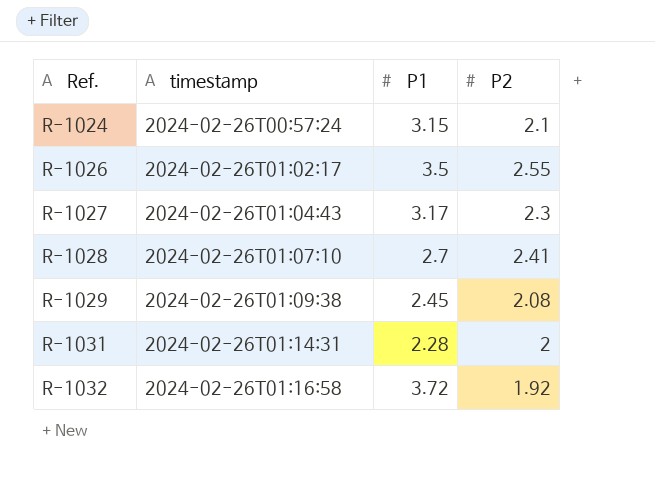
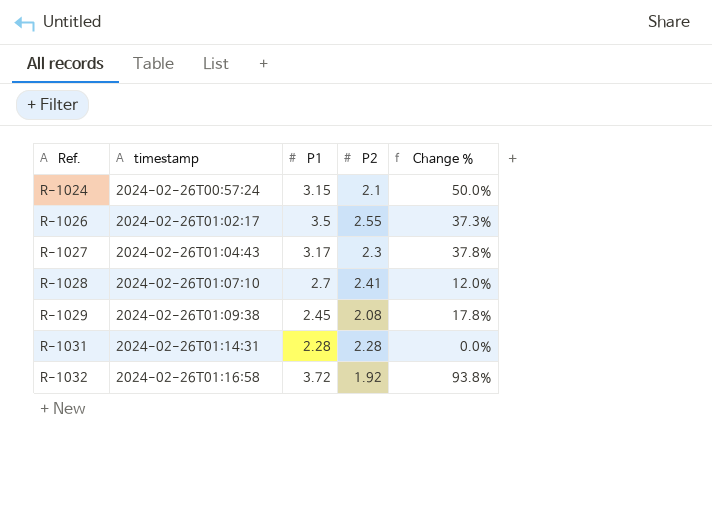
column Change % | formula: none -> ([P1] - [P2]) / [P2]
R-1031 | P2: 2 -> 2.28

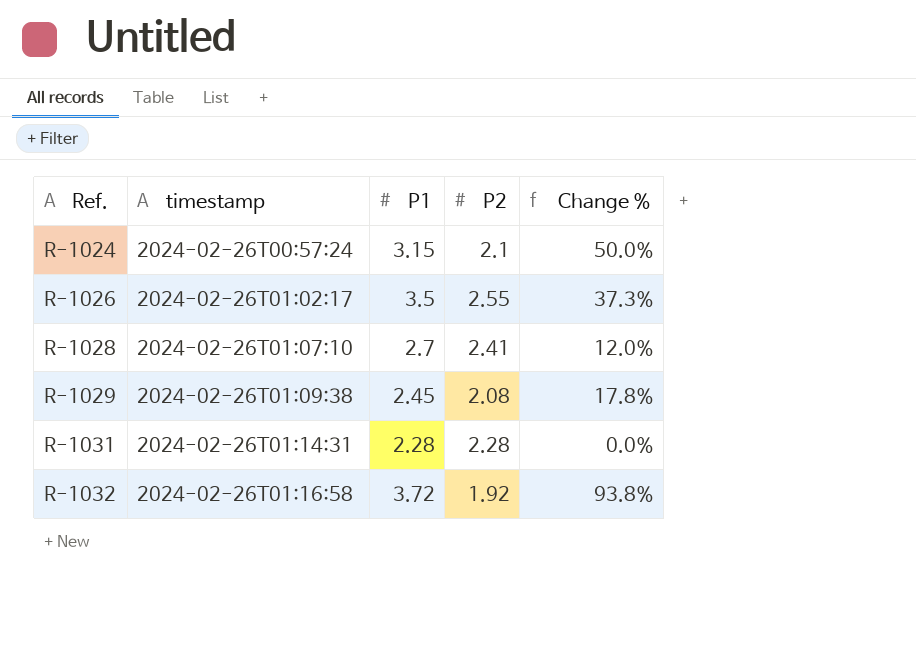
row R-1027: 2024-02-26T01:04:43 | 3.17 | 2.3 | 37.8% -> none

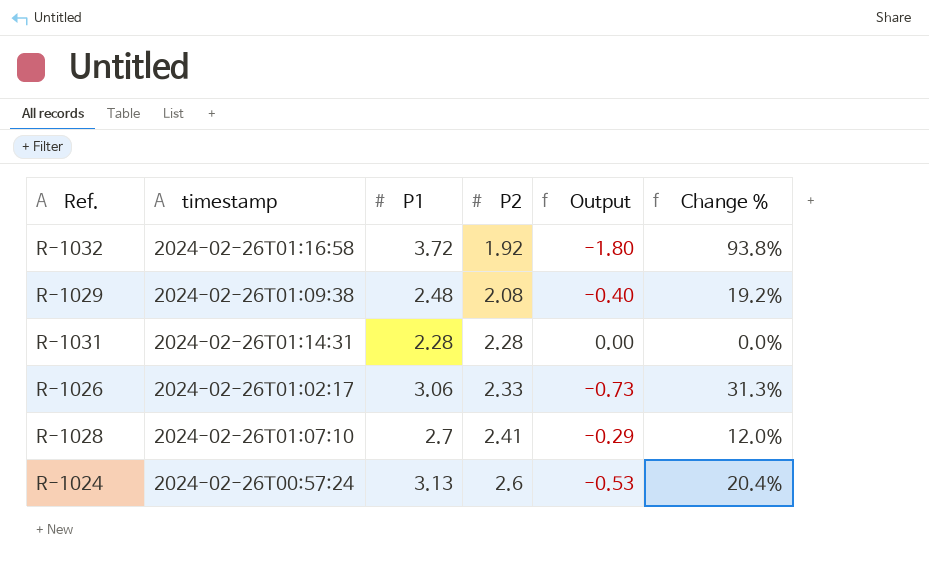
row order: Ref. ascending -> P2 ascending
column Output | formula: none -> [P2] - [P1]
R-1029 | P1: 2.45 -> 2.48
R-1029 | Change %: 17.8% -> 19.2%
R-1026 | P1: 3.5 -> 3.06
R-1026 | P2: 2.55 -> 2.33
R-1026 | Change %: 37.3% -> 31.3%
R-1024 | P1: 3.15 -> 3.13
R-1024 | P2: 2.1 -> 2.6
R-1024 | Change %: 50.0% -> 20.4%

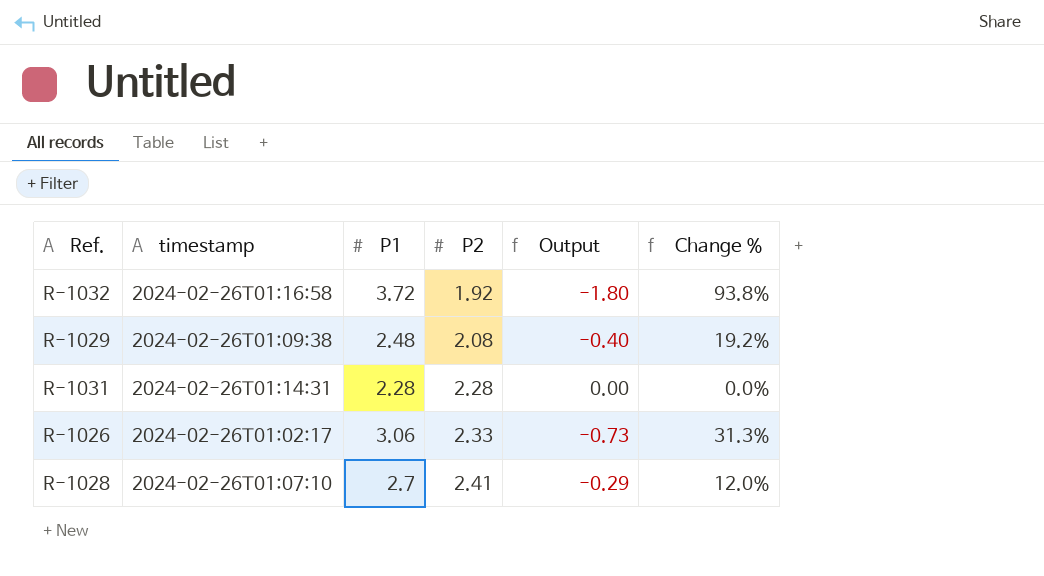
row R-1024: 2024-02-26T00:57:24 | 3.13 | 2.6 | -0.53 | 20.4% -> none

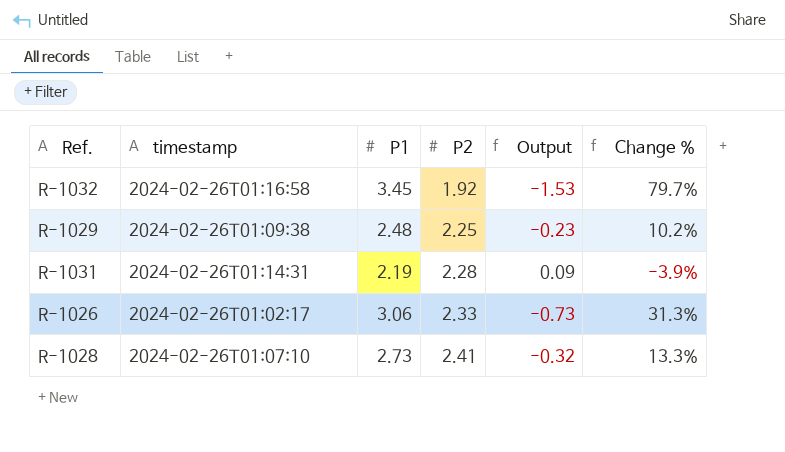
R-1032 | P1: 3.72 -> 3.45
R-1032 | Output: -1.80 -> -1.53
R-1032 | Change %: 93.8% -> 79.7%
R-1029 | P2: 2.08 -> 2.25
R-1029 | Output: -0.40 -> -0.23
R-1029 | Change %: 19.2% -> 10.2%
R-1031 | P1: 2.28 -> 2.19
R-1031 | Output: 0.00 -> 0.09
R-1031 | Change %: 0.0% -> -3.9%
R-1028 | P1: 2.7 -> 2.73
R-1028 | Output: -0.29 -> -0.32
R-1028 | Change %: 12.0% -> 13.3%

